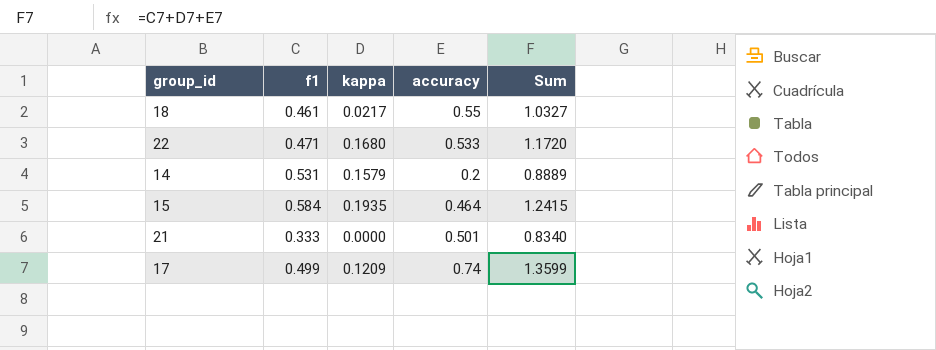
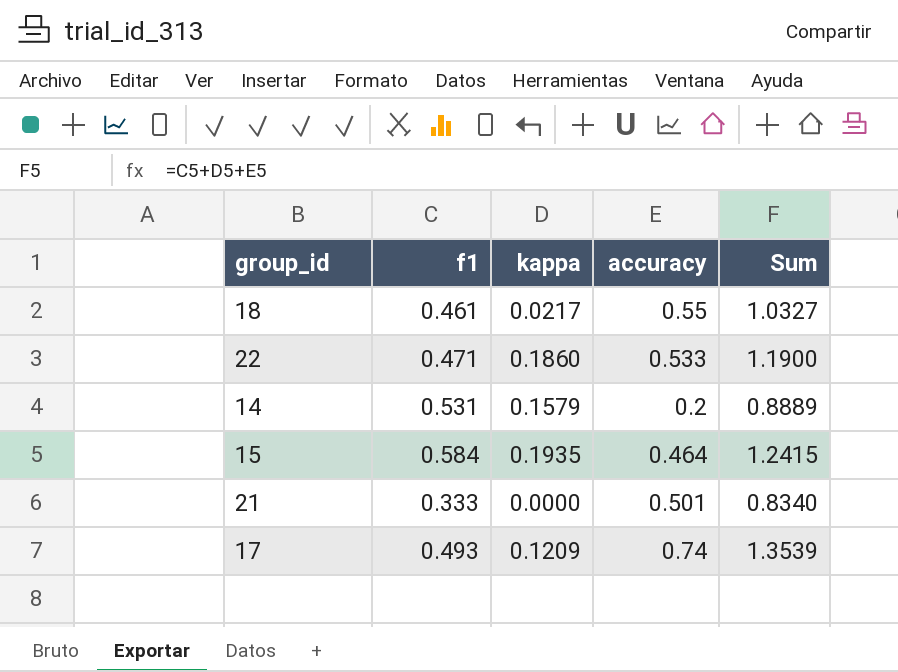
22 | kappa: 0.1680 -> 0.1860
22 | Sum: 1.1720 -> 1.1900
17 | f1: 0.499 -> 0.493
17 | Sum: 1.3599 -> 1.3539

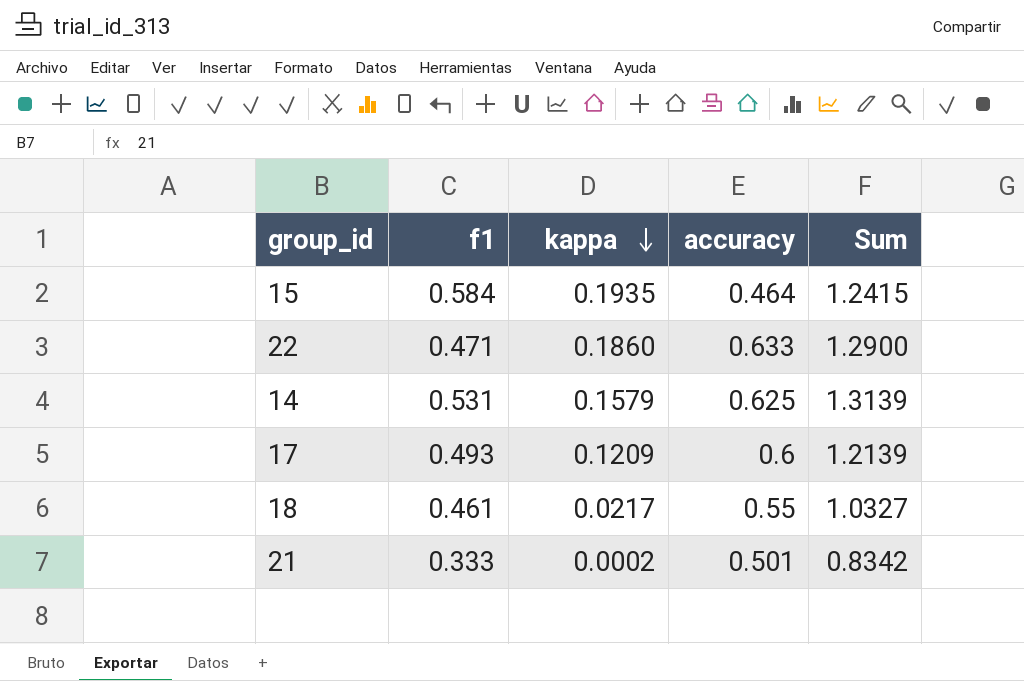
row order: none -> kappa descending
22 | accuracy: 0.533 -> 0.633
22 | Sum: 1.1900 -> 1.2900
14 | accuracy: 0.2 -> 0.625
14 | Sum: 0.8889 -> 1.3139
17 | accuracy: 0.74 -> 0.6
17 | Sum: 1.3539 -> 1.2139
21 | kappa: 0.0000 -> 0.0002
21 | Sum: 0.8340 -> 0.8342

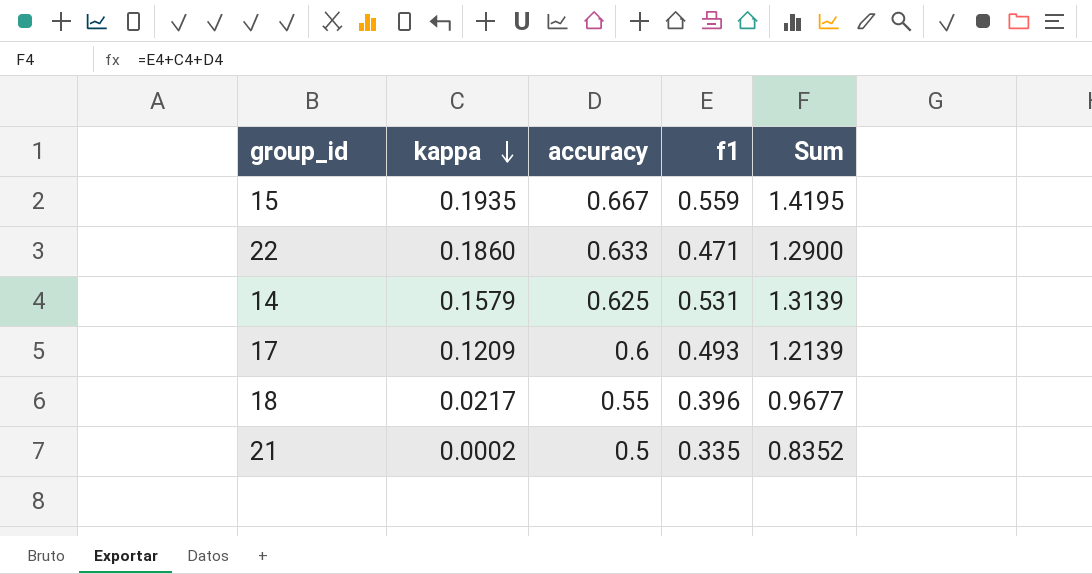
column f1 | position: 2 -> 4
15 | accuracy: 0.464 -> 0.667
15 | f1: 0.584 -> 0.559
15 | Sum: 1.2415 -> 1.4195
18 | f1: 0.461 -> 0.396
18 | Sum: 1.0327 -> 0.9677
21 | accuracy: 0.501 -> 0.5
21 | f1: 0.333 -> 0.335
21 | Sum: 0.8342 -> 0.8352

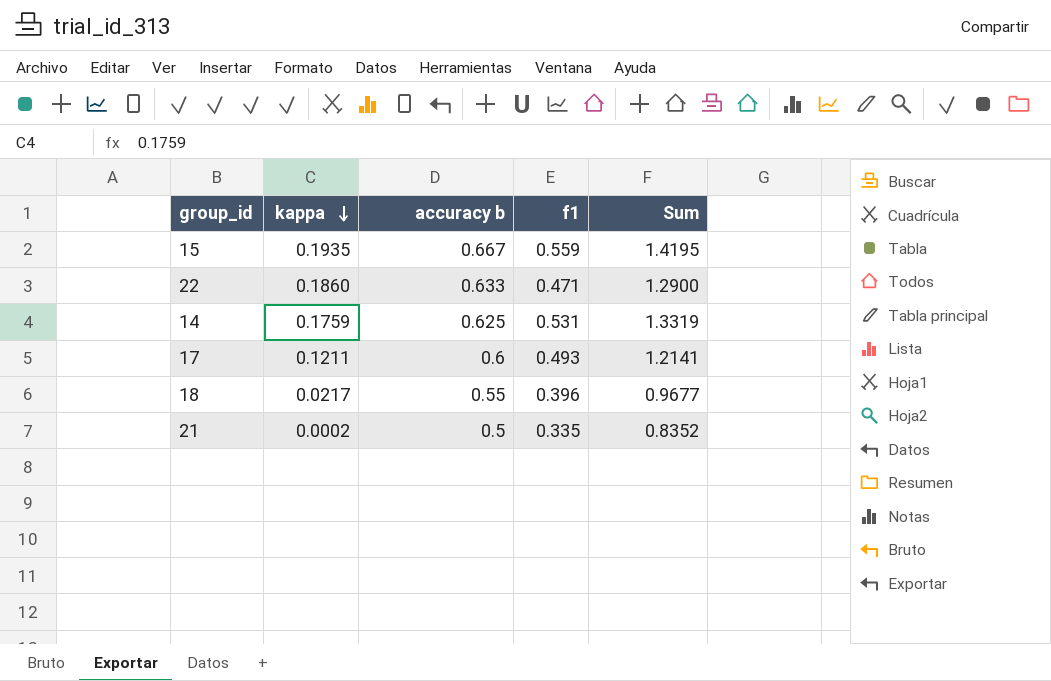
column name: accuracy -> accuracy b
14 | kappa: 0.1579 -> 0.1759
14 | Sum: 1.3139 -> 1.3319
17 | kappa: 0.1209 -> 0.1211
17 | Sum: 1.2139 -> 1.2141

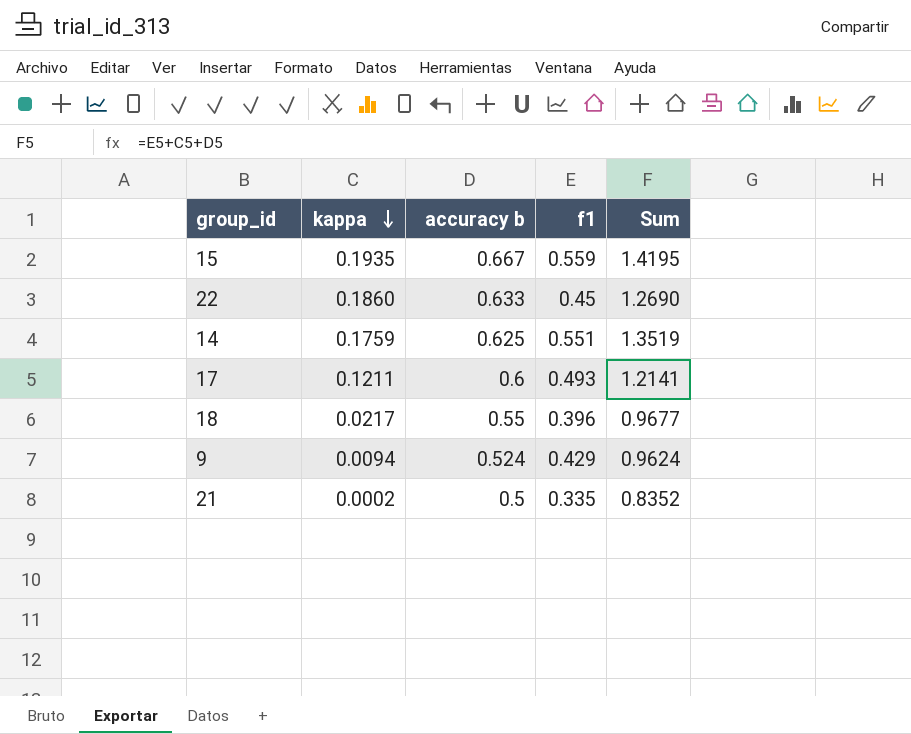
22 | f1: 0.471 -> 0.45
22 | Sum: 1.2900 -> 1.2690
14 | f1: 0.531 -> 0.551
14 | Sum: 1.3319 -> 1.3519
row 9: none -> 0.0094 | 0.524 | 0.429 | 0.9624

